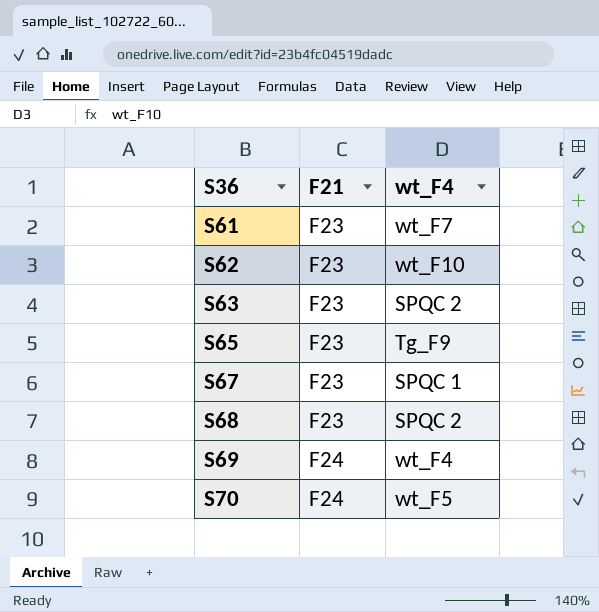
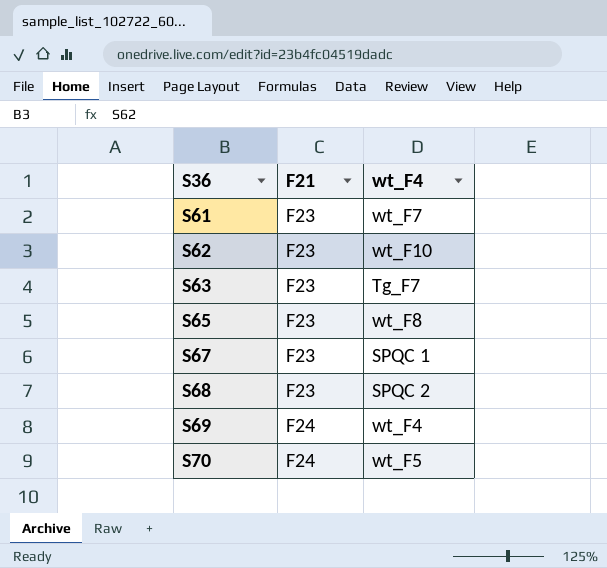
S63 | wt_F4: SPQC 2 -> Tg_F7
S65 | wt_F4: Tg_F9 -> wt_F8

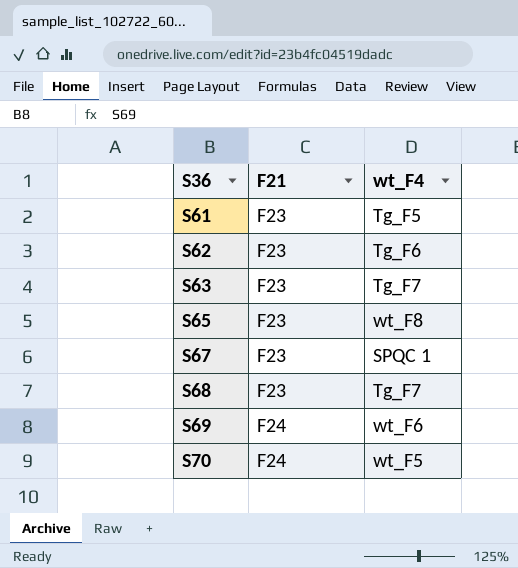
S61 | wt_F4: wt_F7 -> Tg_F5
S62 | wt_F4: wt_F10 -> Tg_F6
S68 | wt_F4: SPQC 2 -> Tg_F7
S69 | wt_F4: wt_F4 -> wt_F6

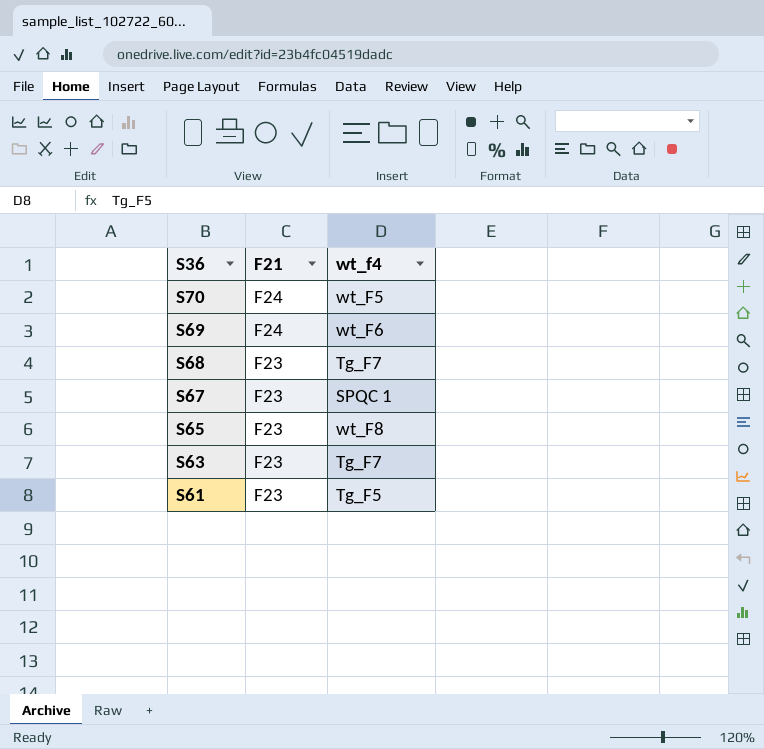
row order: S36 ascending -> S36 descending
column name: wt_F4 -> wt_f4
row S62: F23 | Tg_F6 -> none

